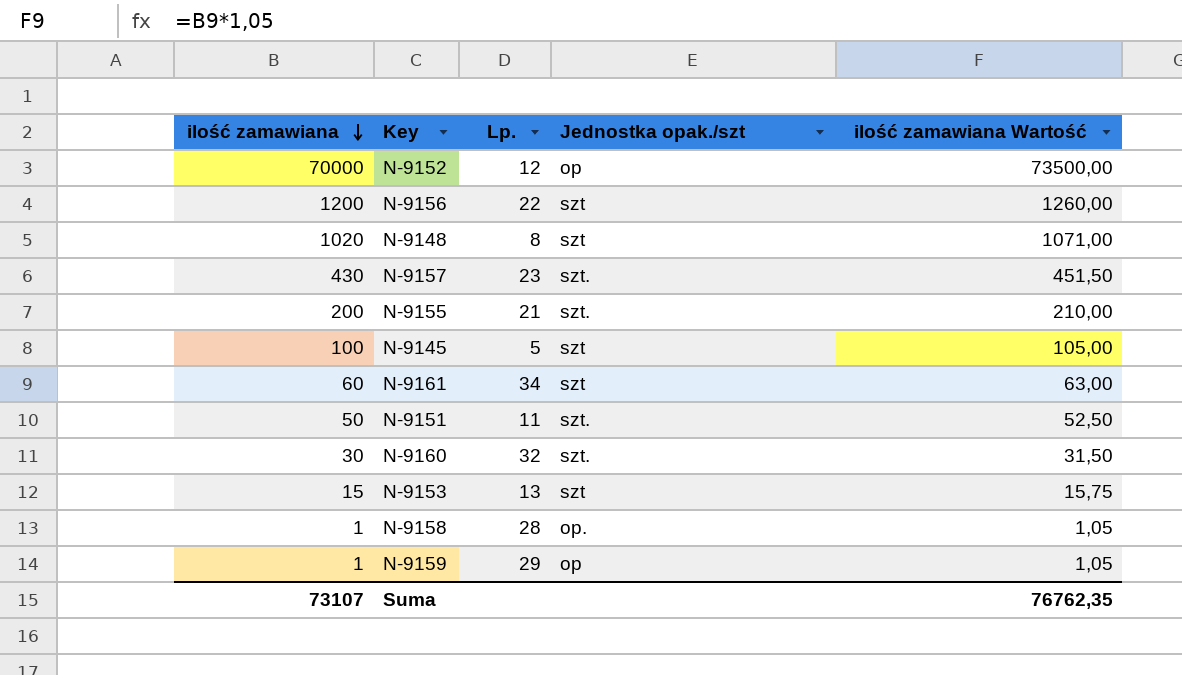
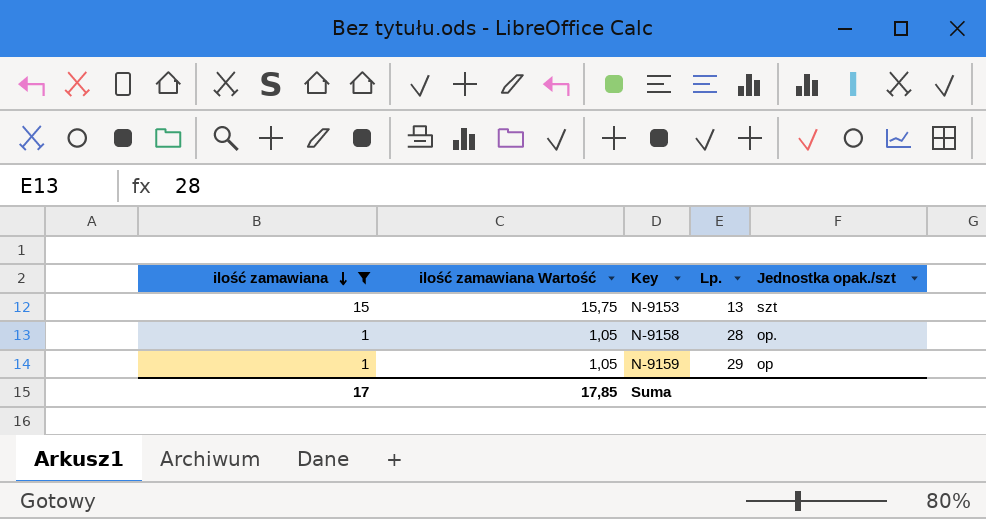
filter: none -> ilość zamawiana <= 15
column ilość zamawiana Wartość | position: 5 -> 2
Suma | ilość zamawiana: 73107 -> 17
Suma | ilość zamawiana Wartość: 76762,35 -> 17,85

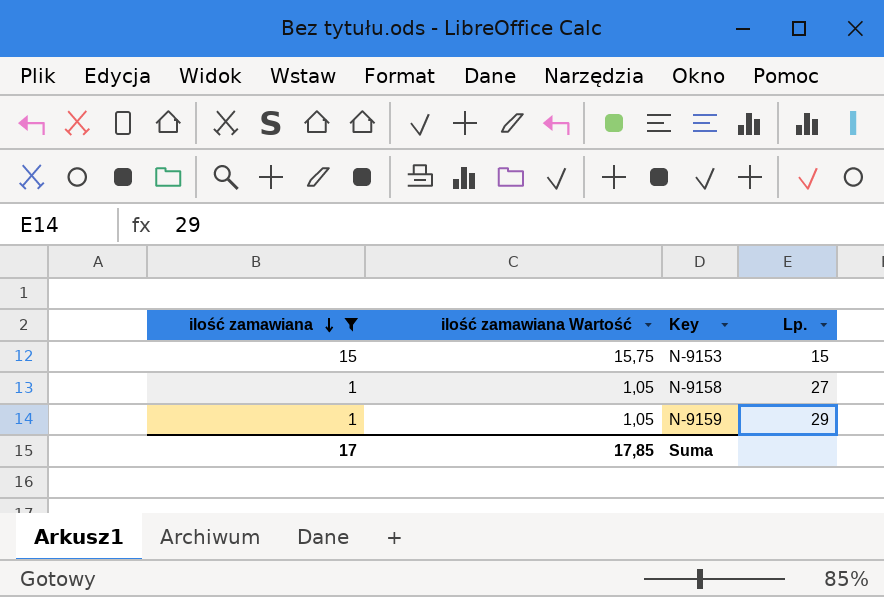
column Jednostka opak./szt | position: 5 -> none
N-9153 | Lp.: 13 -> 15
N-9158 | Lp.: 28 -> 27

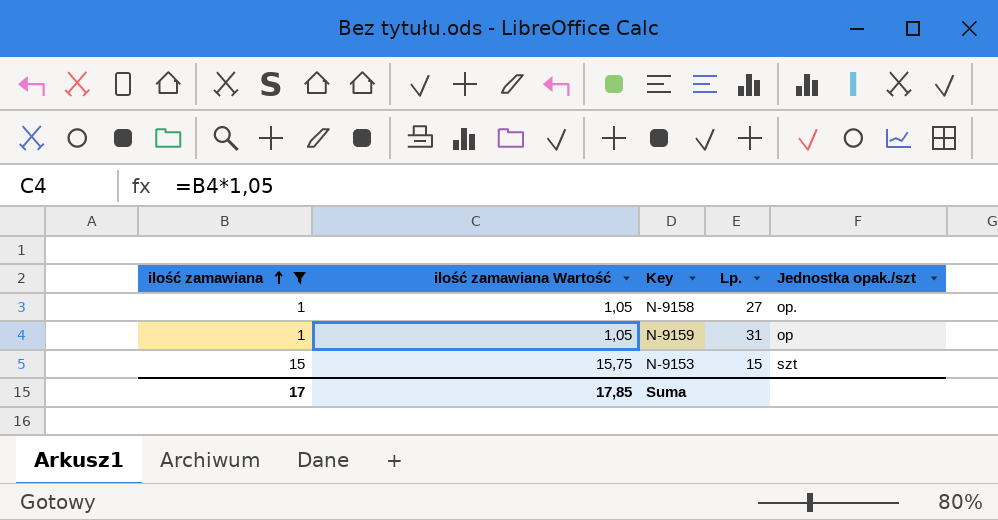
row order: ilość zamawiana descending -> ilość zamawiana ascending
column Jednostka opak./szt | position: none -> 5
N-9159 | Lp.: 29 -> 31

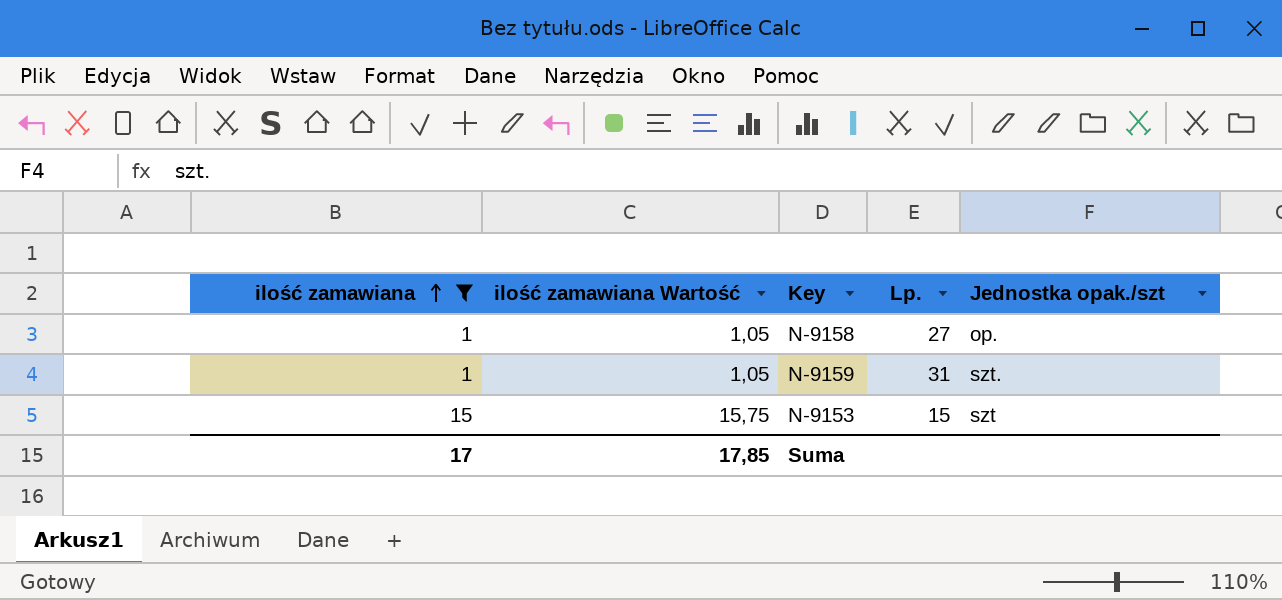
N-9159 | Jednostka opak./szt: op -> szt.

